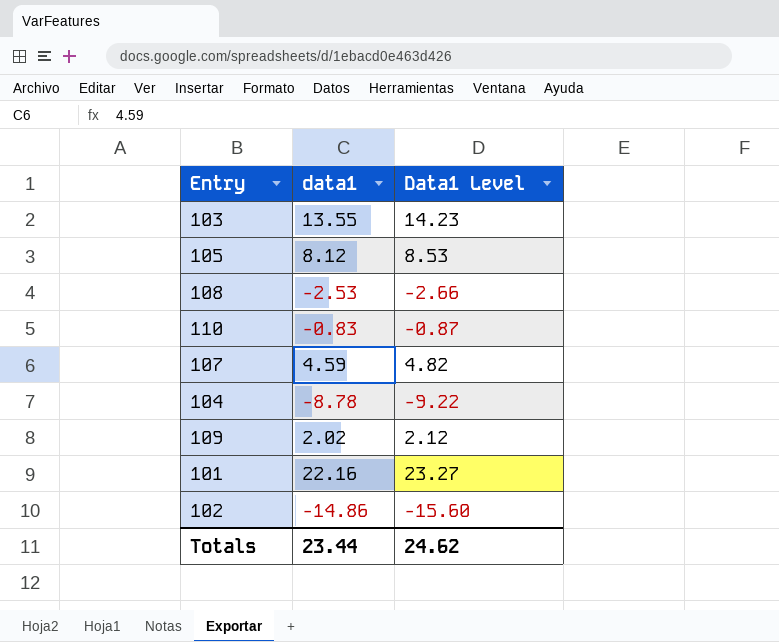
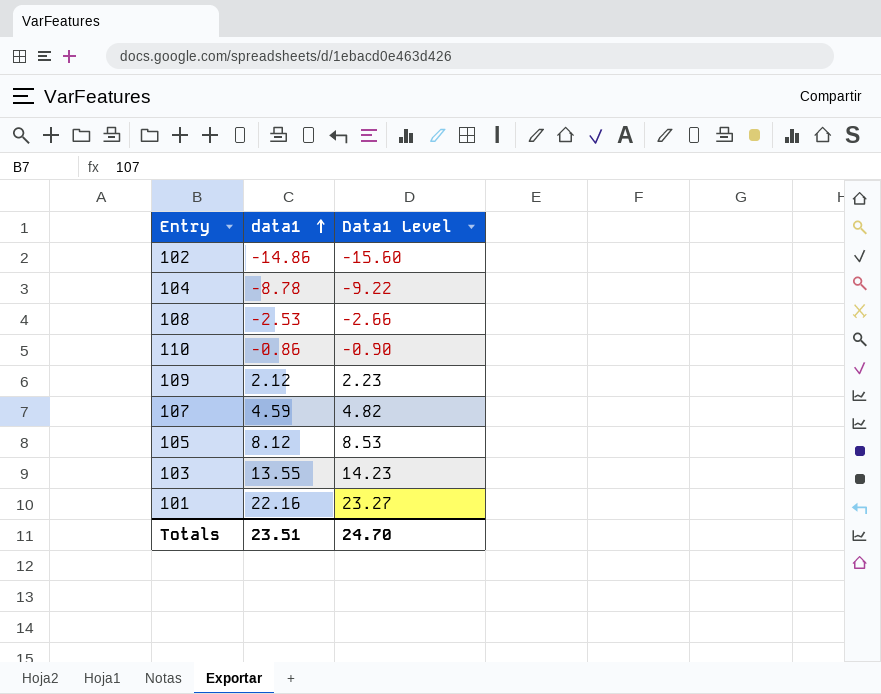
row order: none -> data1 ascending
110 | data1: -0.83 -> -0.86
110 | Data1 Level: -0.87 -> -0.90
109 | data1: 2.02 -> 2.12
109 | Data1 Level: 2.12 -> 2.23
Totals | data1: 23.44 -> 23.51
Totals | Data1 Level: 24.62 -> 24.70

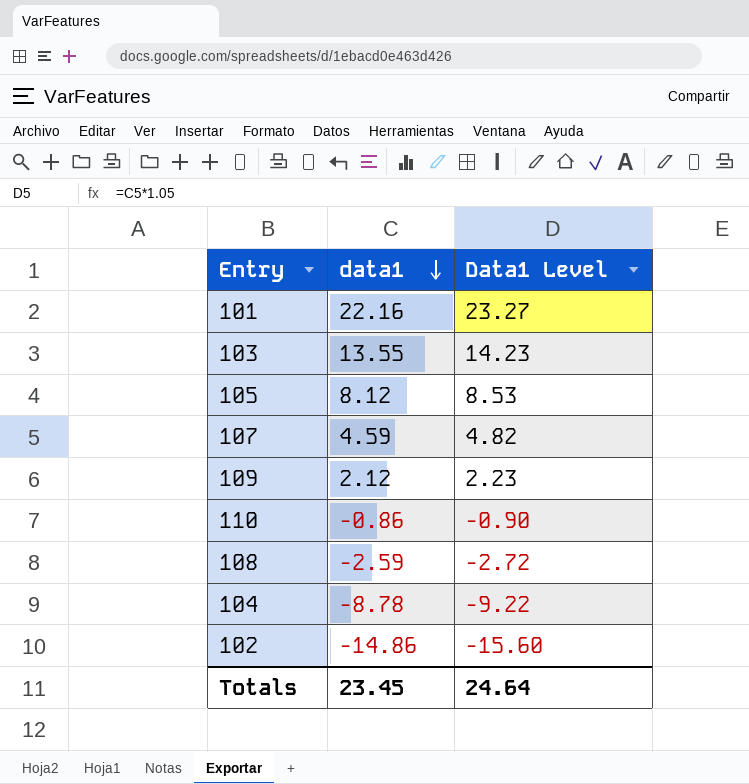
row order: data1 ascending -> data1 descending
108 | data1: -2.53 -> -2.59
108 | Data1 Level: -2.66 -> -2.72
Totals | data1: 23.51 -> 23.45
Totals | Data1 Level: 24.70 -> 24.64

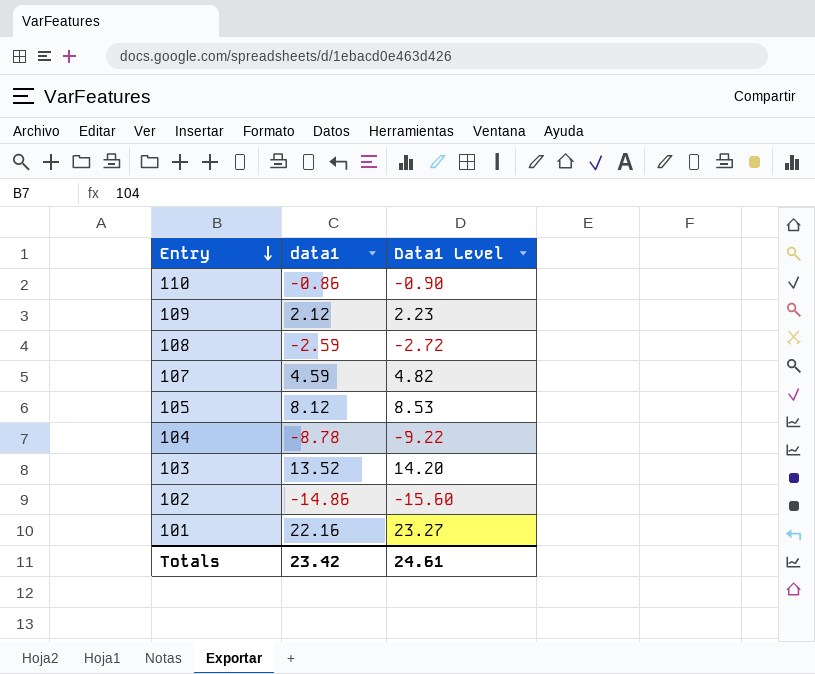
row order: data1 descending -> Entry descending
103 | data1: 13.55 -> 13.52
103 | Data1 Level: 14.23 -> 14.20
Totals | data1: 23.45 -> 23.42
Totals | Data1 Level: 24.64 -> 24.61

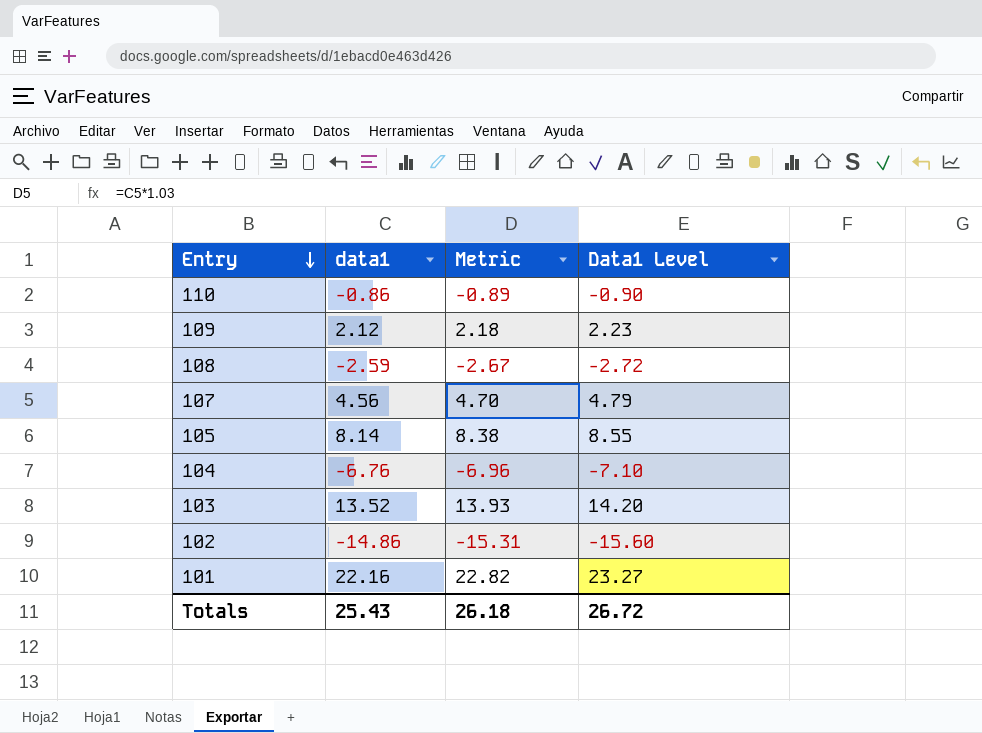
column Metric | formula: none -> [data1] * 1.03
107 | data1: 4.59 -> 4.56
107 | Data1 Level: 4.82 -> 4.79
105 | data1: 8.12 -> 8.14
105 | Data1 Level: 8.53 -> 8.55
104 | data1: -8.78 -> -6.76
104 | Data1 Level: -9.22 -> -7.10
Totals | data1: 23.42 -> 25.43
Totals | Data1 Level: 24.61 -> 26.72

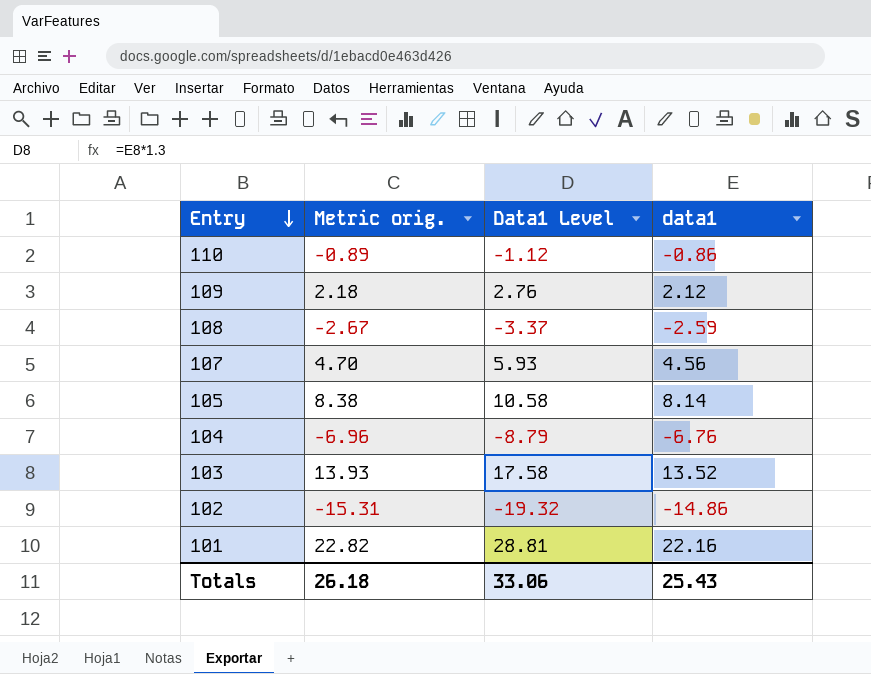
column name: Metric -> Metric orig.
column Data1 Level | formula: [data1] * 1.05 -> [data1] * 1.3
column data1 | position: 2 -> 4
Totals | Data1 Level: 26.72 -> 33.06

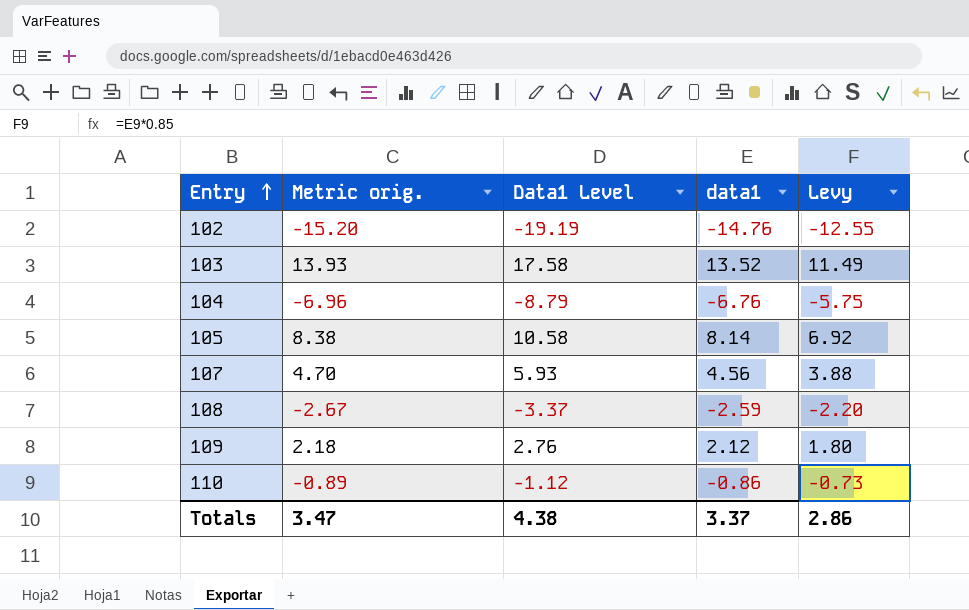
row order: Entry descending -> Entry ascending
column Levy | formula: none -> [data1] * 0.85
row 101: 22.82 | 28.81 | 22.16 -> none
102 | Metric orig.: -15.31 -> -15.20
102 | Data1 Level: -19.32 -> -19.19
102 | data1: -14.86 -> -14.76
Totals | Metric orig.: 26.18 -> 3.47
Totals | Data1 Level: 33.06 -> 4.38
Totals | data1: 25.43 -> 3.37

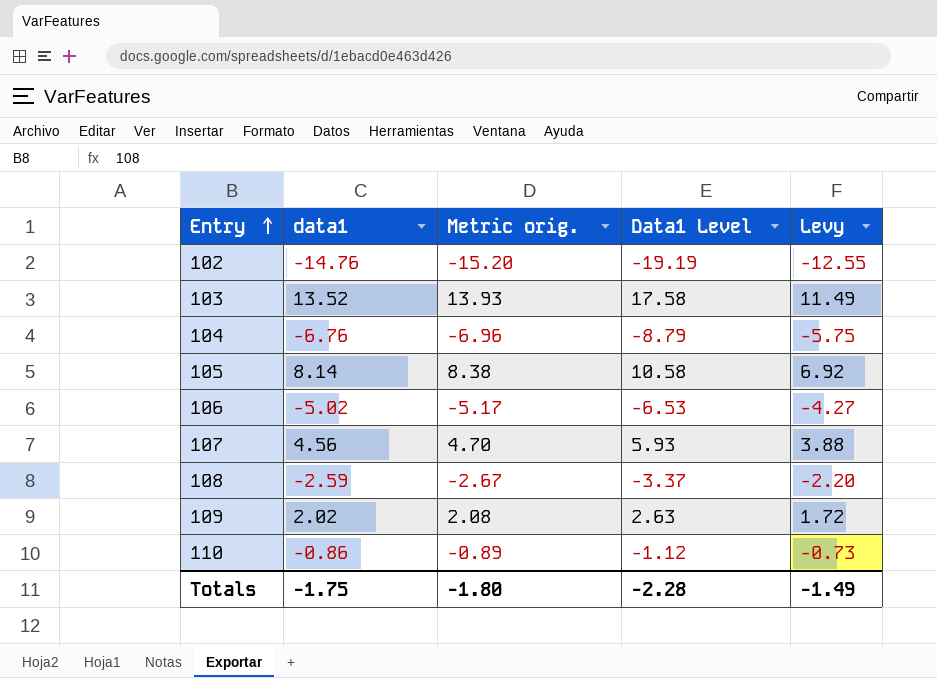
column data1 | position: 4 -> 2
row 106: none -> -5.02 | -5.17 | -6.53 | -4.27
109 | data1: 2.12 -> 2.02
109 | Metric orig.: 2.18 -> 2.08
109 | Data1 Level: 2.76 -> 2.63
109 | Levy: 1.80 -> 1.72
Totals | data1: 3.37 -> -1.75
Totals | Metric orig.: 3.47 -> -1.80
Totals | Data1 Level: 4.38 -> -2.28
Totals | Levy: 2.86 -> -1.49

